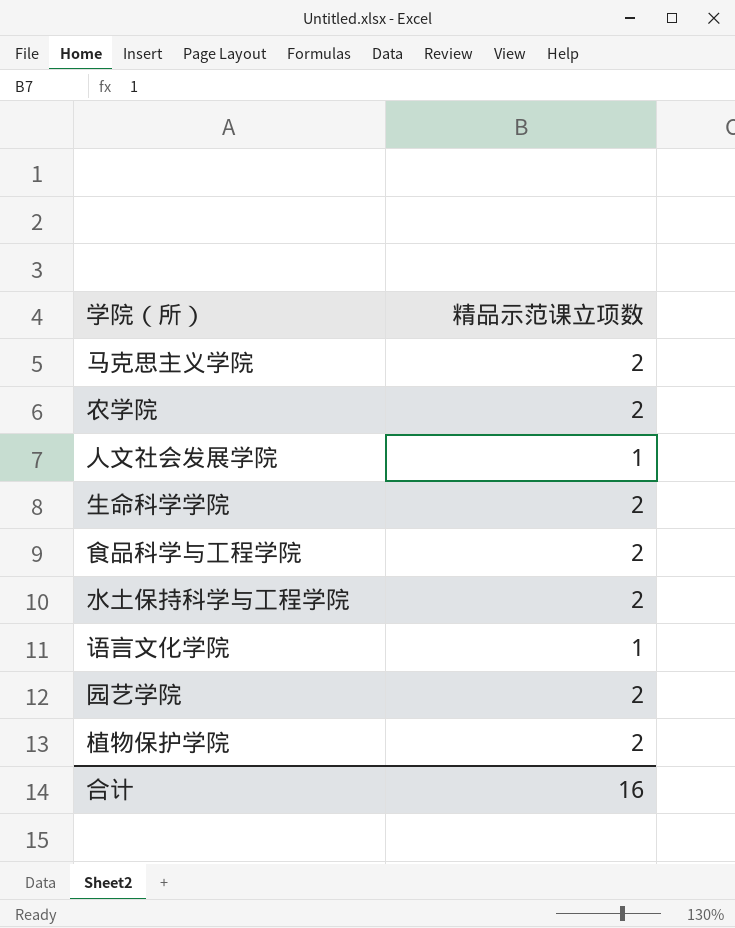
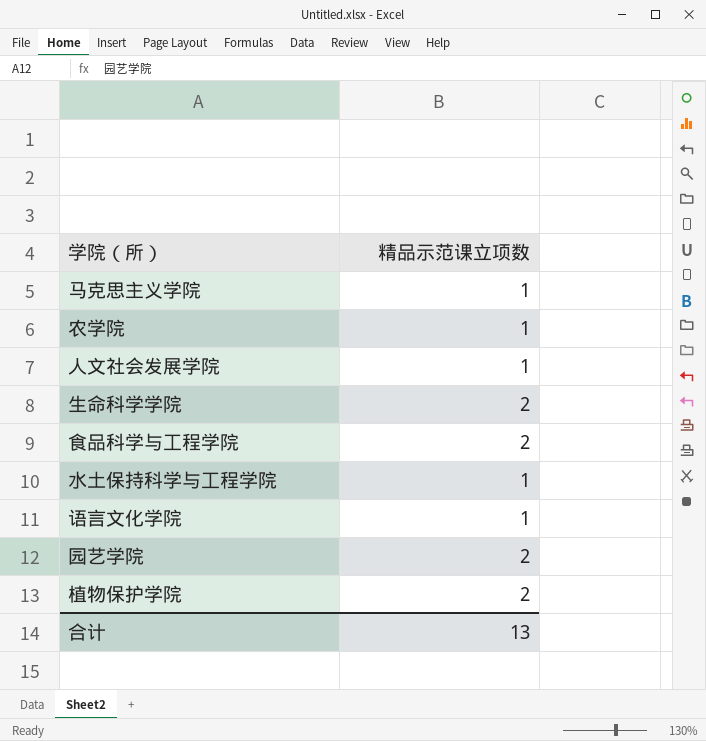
马克思主义学院 | 精品示范课立项数: 2 -> 1
农学院 | 精品示范课立项数: 2 -> 1
水土保持科学与工程学院 | 精品示范课立项数: 2 -> 1
合计 | 精品示范课立项数: 16 -> 13

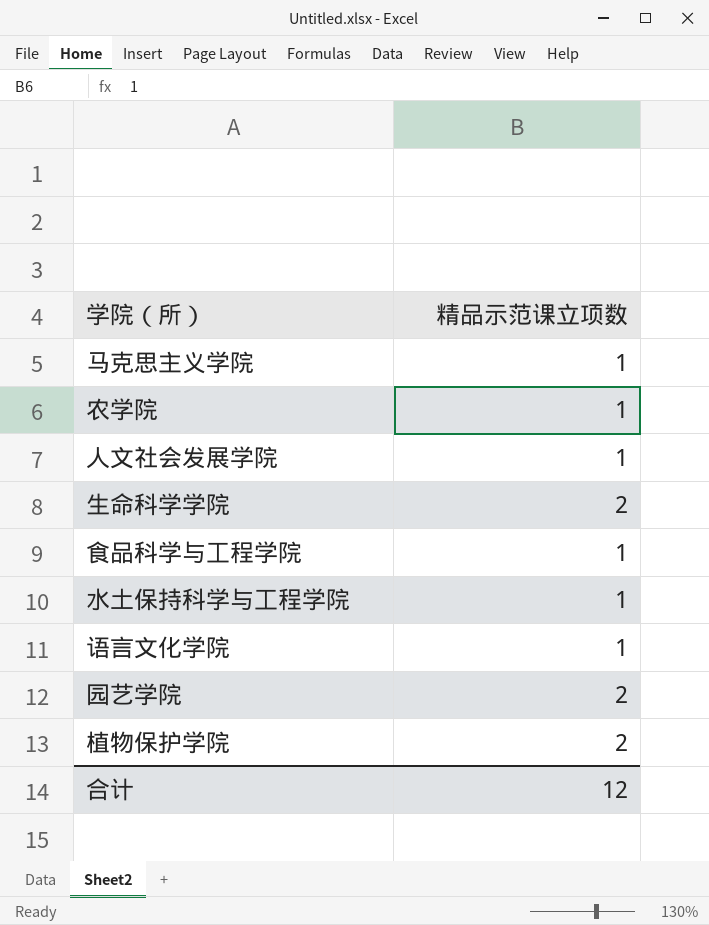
食品科学与工程学院 | 精品示范课立项数: 2 -> 1
合计 | 精品示范课立项数: 13 -> 12

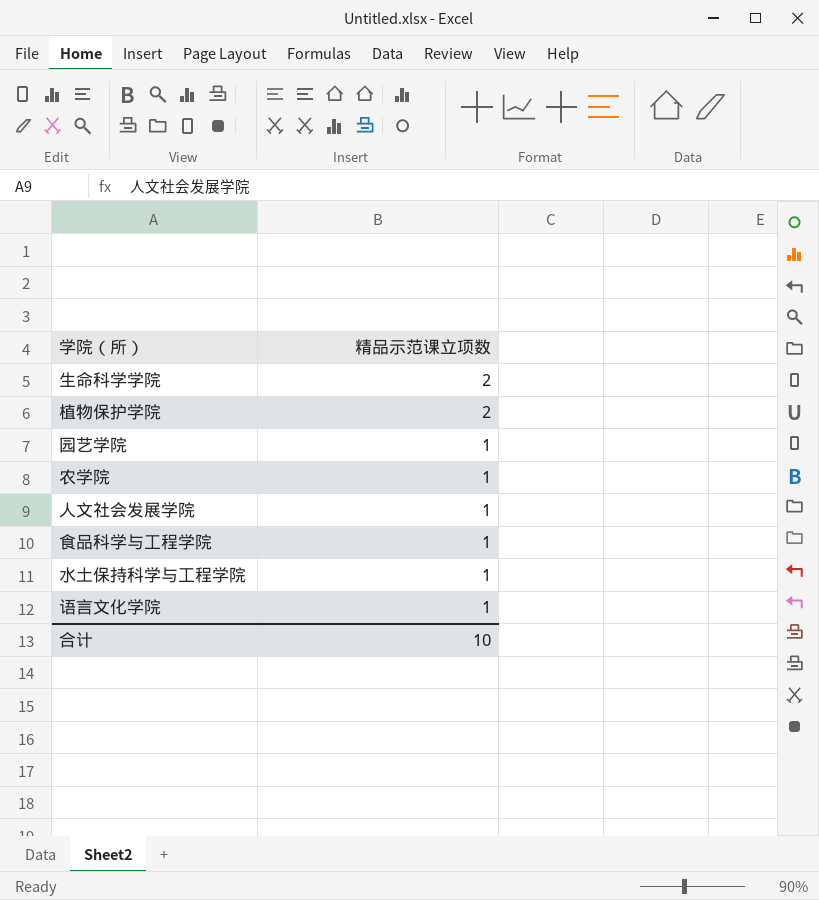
row order: none -> 精品示范课立项数 descending
row 马克思主义学院: 1 -> none
园艺学院 | 精品示范课立项数: 2 -> 1
合计 | 精品示范课立项数: 12 -> 10

